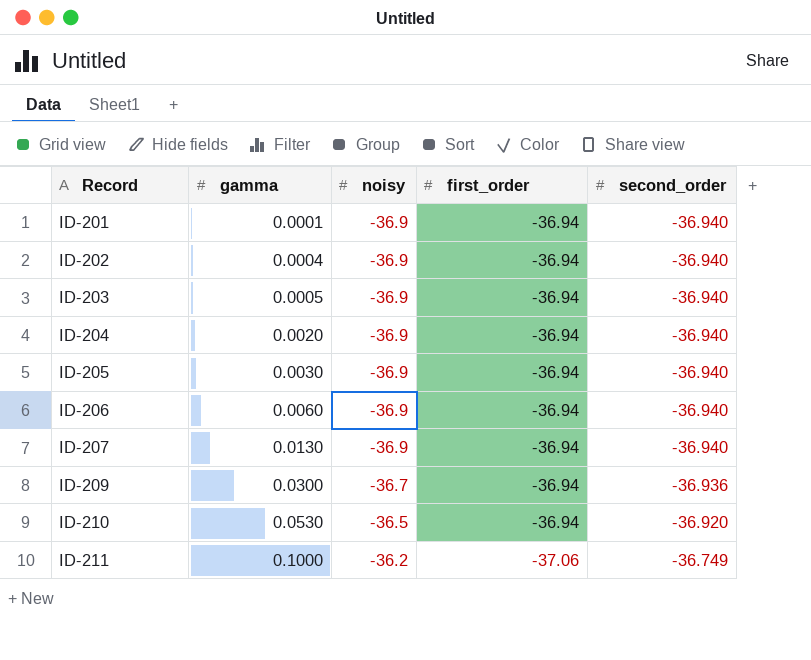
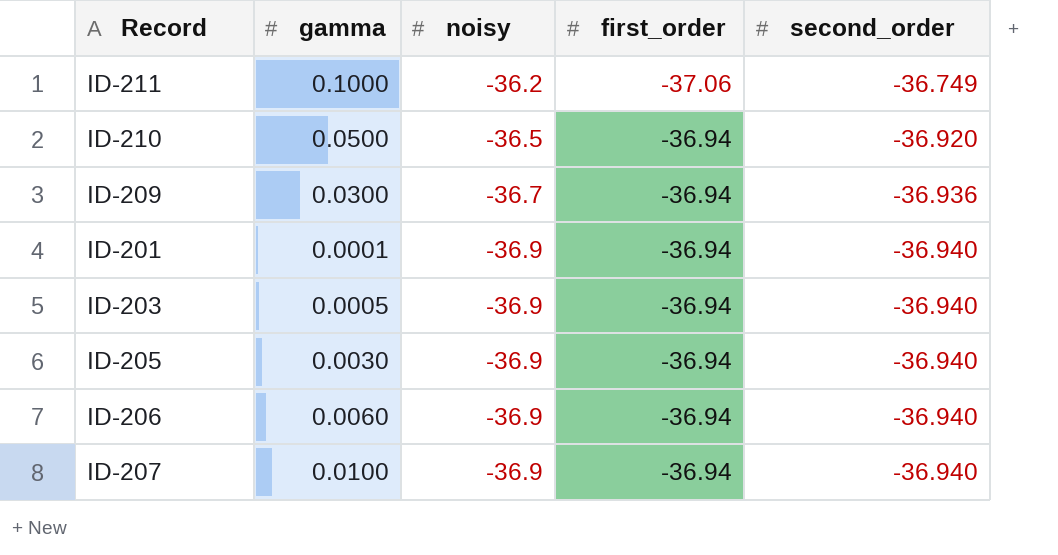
row order: Record ascending -> noisy descending
row ID-202: 0.0004 | -36.9 | -36.94 | -36.940 -> none
row ID-204: 0.0020 | -36.9 | -36.94 | -36.940 -> none
ID-210 | gamma: 0.0530 -> 0.0500
ID-207 | gamma: 0.0130 -> 0.0100

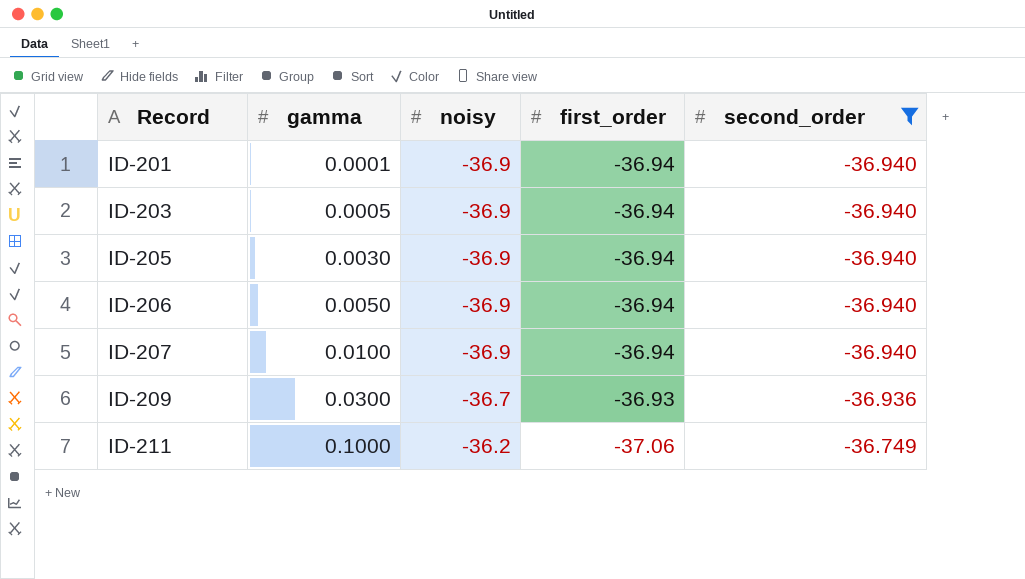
filter: none -> second_order != -36.920
row order: noisy descending -> Record ascending
ID-206 | gamma: 0.0060 -> 0.0050
ID-209 | first_order: -36.94 -> -36.93

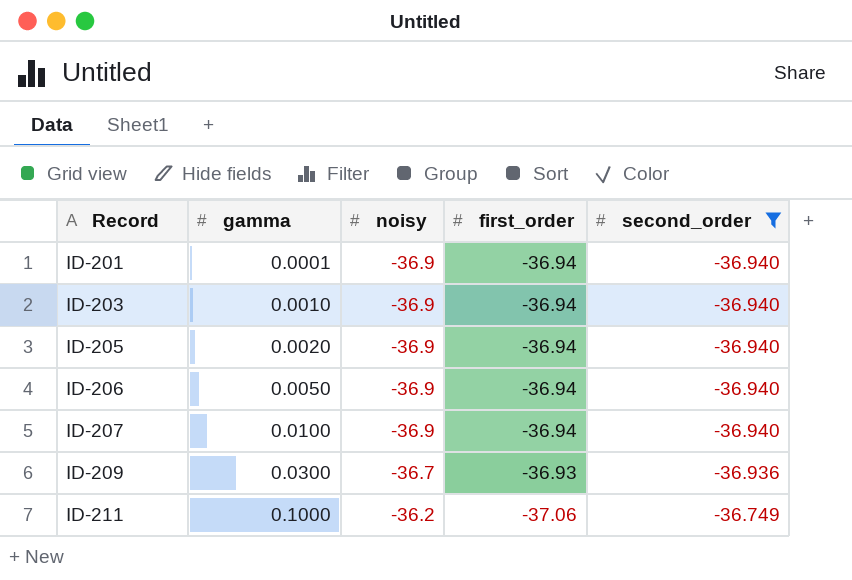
ID-203 | gamma: 0.0005 -> 0.0010
ID-205 | gamma: 0.0030 -> 0.0020

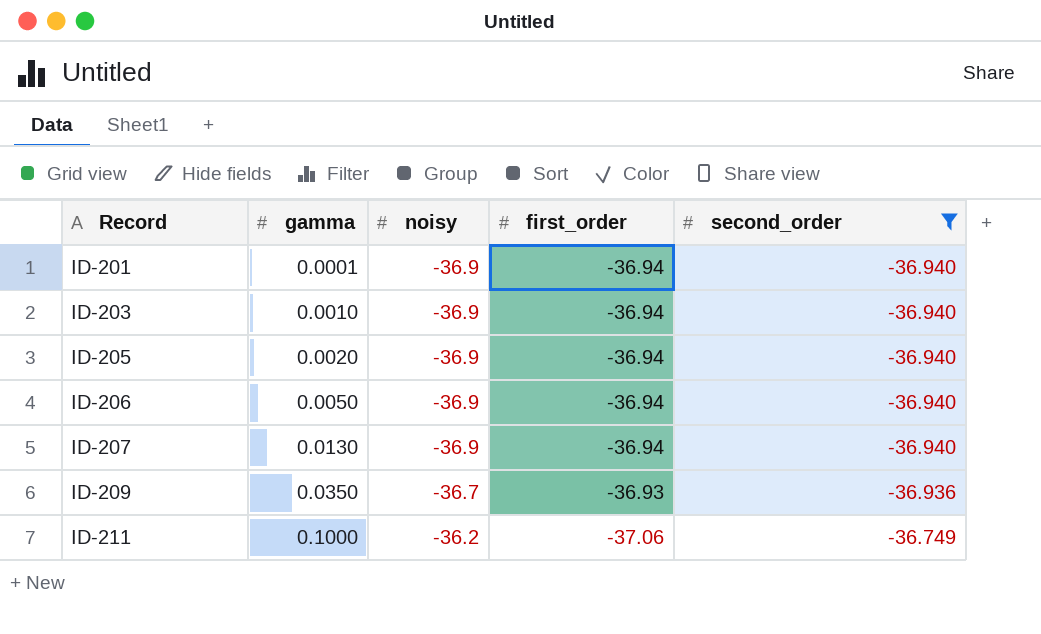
ID-207 | gamma: 0.0100 -> 0.0130
ID-209 | gamma: 0.0300 -> 0.0350

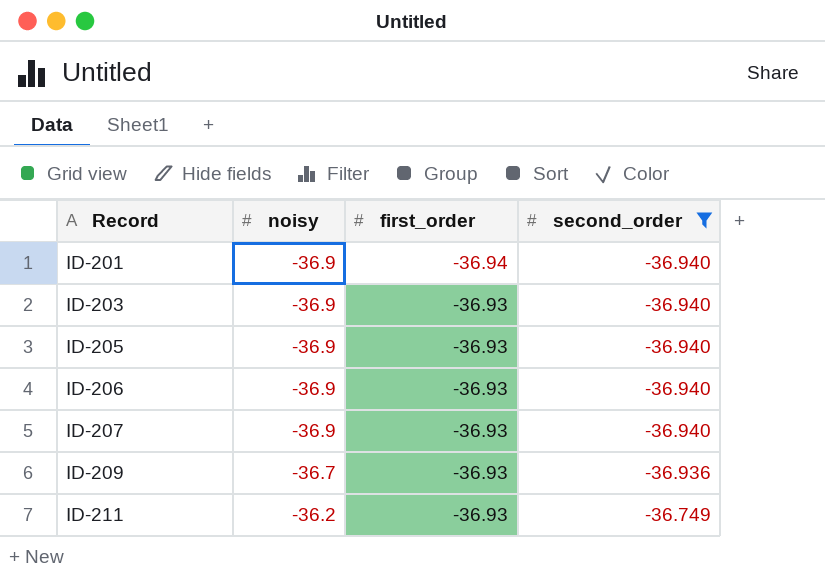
column gamma | position: 2 -> none
ID-203 | first_order: -36.94 -> -36.93
ID-205 | first_order: -36.94 -> -36.93
ID-206 | first_order: -36.94 -> -36.93
ID-207 | first_order: -36.94 -> -36.93
ID-211 | first_order: -37.06 -> -36.93

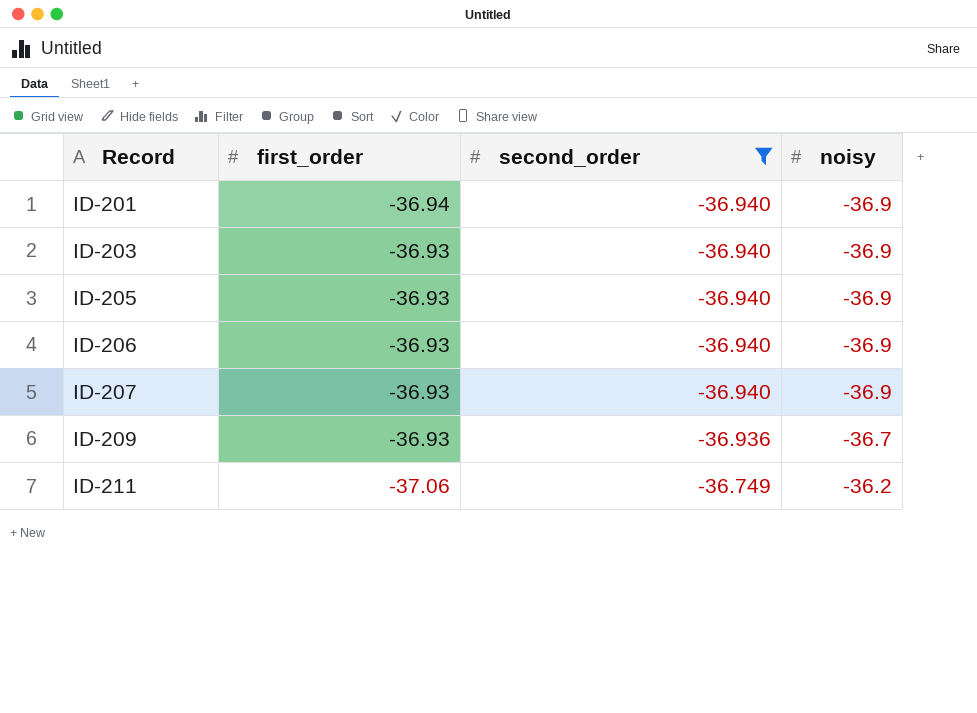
column noisy | position: 2 -> 4
ID-211 | first_order: -36.93 -> -37.06

